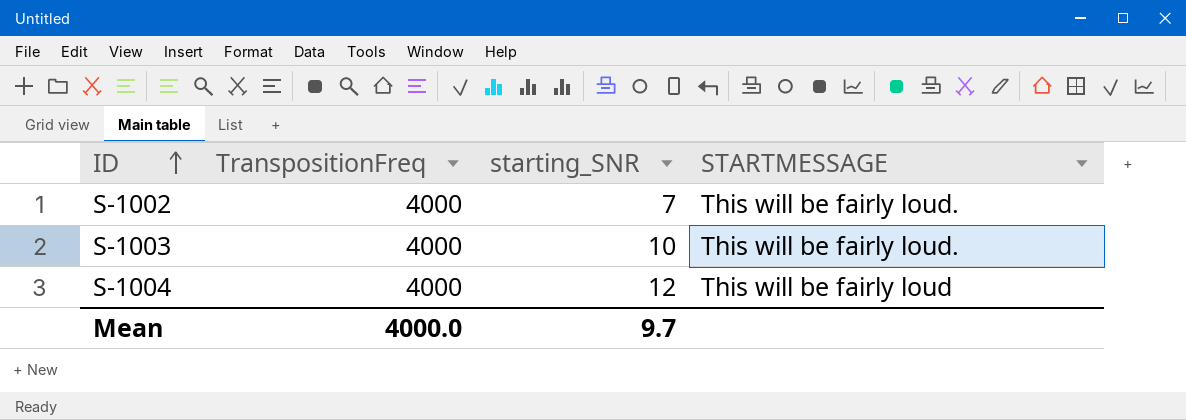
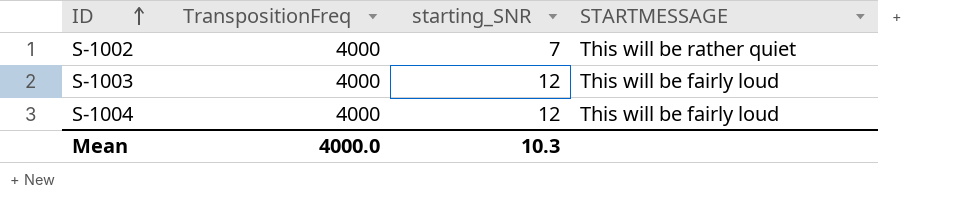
S-1002 | STARTMESSAGE: This will be fairly loud. -> This will be rather quiet
S-1003 | starting_SNR: 10 -> 12
S-1003 | STARTMESSAGE: This will be fairly loud. -> This will be fairly loud
Mean | starting_SNR: 9.7 -> 10.3

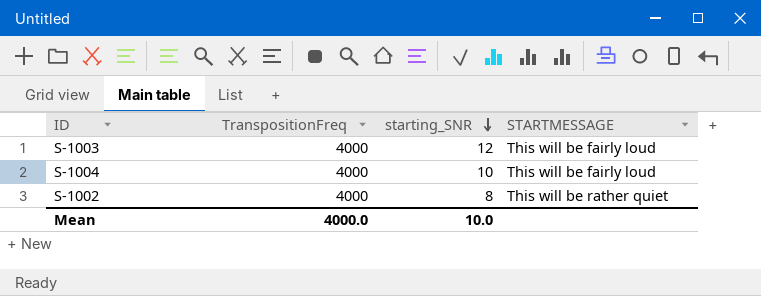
row order: ID ascending -> starting_SNR descending
S-1004 | starting_SNR: 12 -> 10
S-1002 | starting_SNR: 7 -> 8
Mean | starting_SNR: 10.3 -> 10.0

